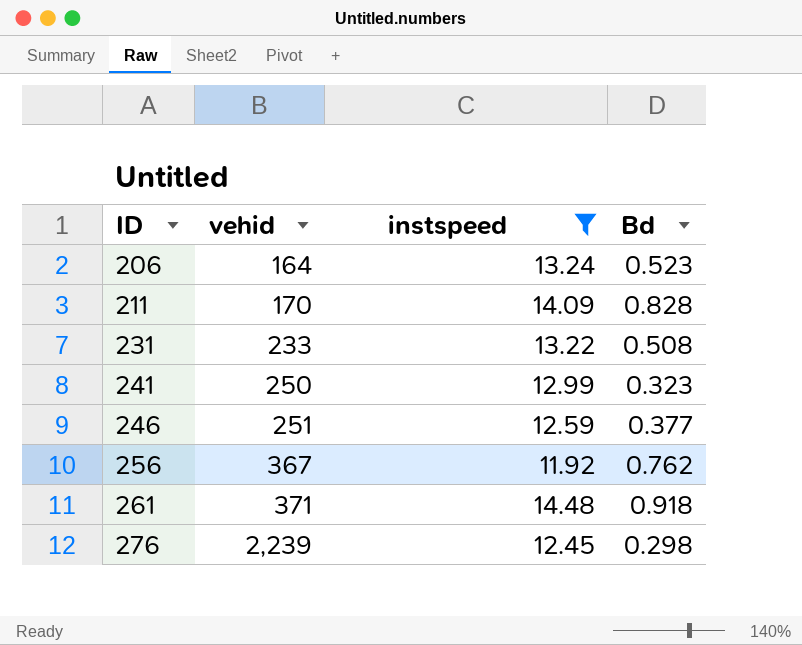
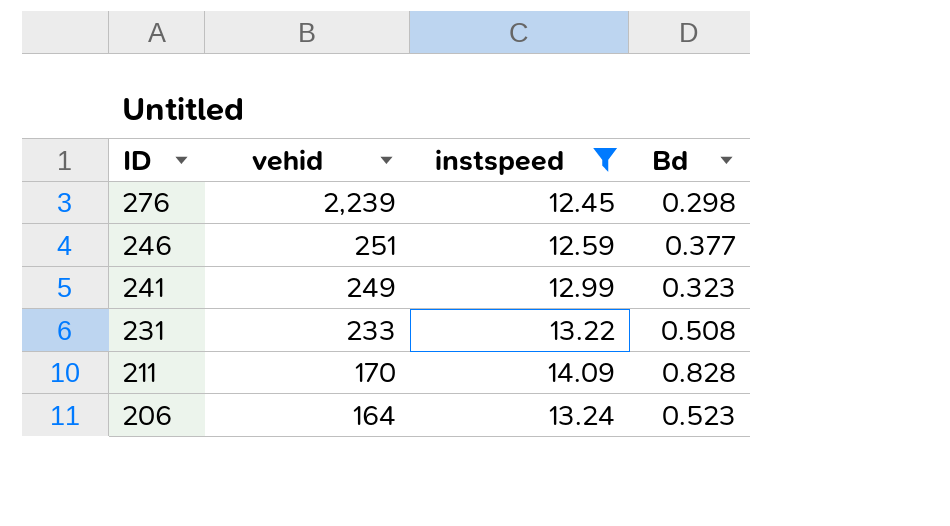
row order: ID ascending -> ID descending
row 256: 367 | 11.92 | 0.762 -> none
row 261: 371 | 14.48 | 0.918 -> none
241 | vehid: 250 -> 249

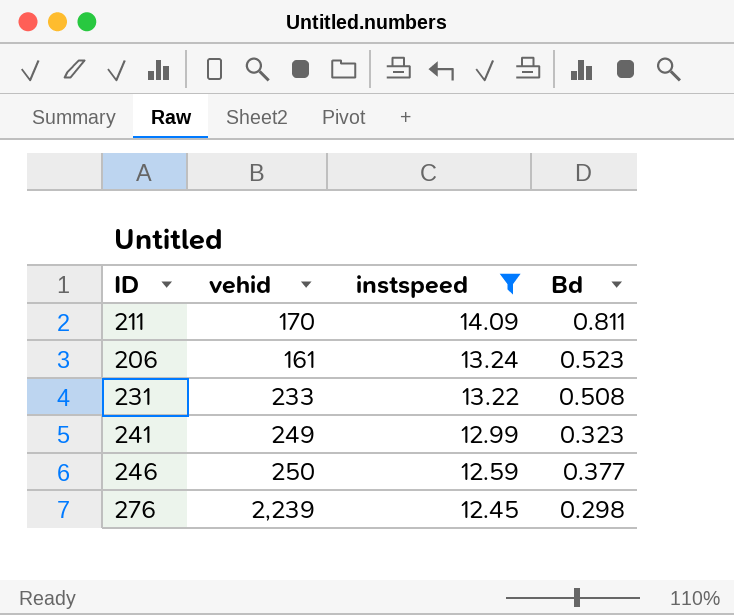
row order: ID descending -> instspeed descending
211 | Bd: 0.828 -> 0.811
206 | vehid: 164 -> 161
246 | vehid: 251 -> 250

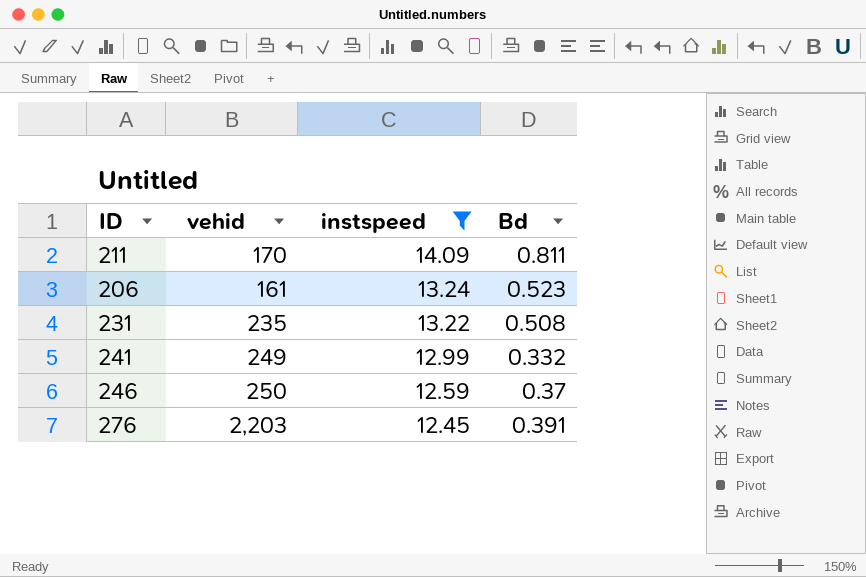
231 | vehid: 233 -> 235
241 | Bd: 0.323 -> 0.332
246 | Bd: 0.377 -> 0.37
276 | vehid: 2,239 -> 2,203
276 | Bd: 0.298 -> 0.391

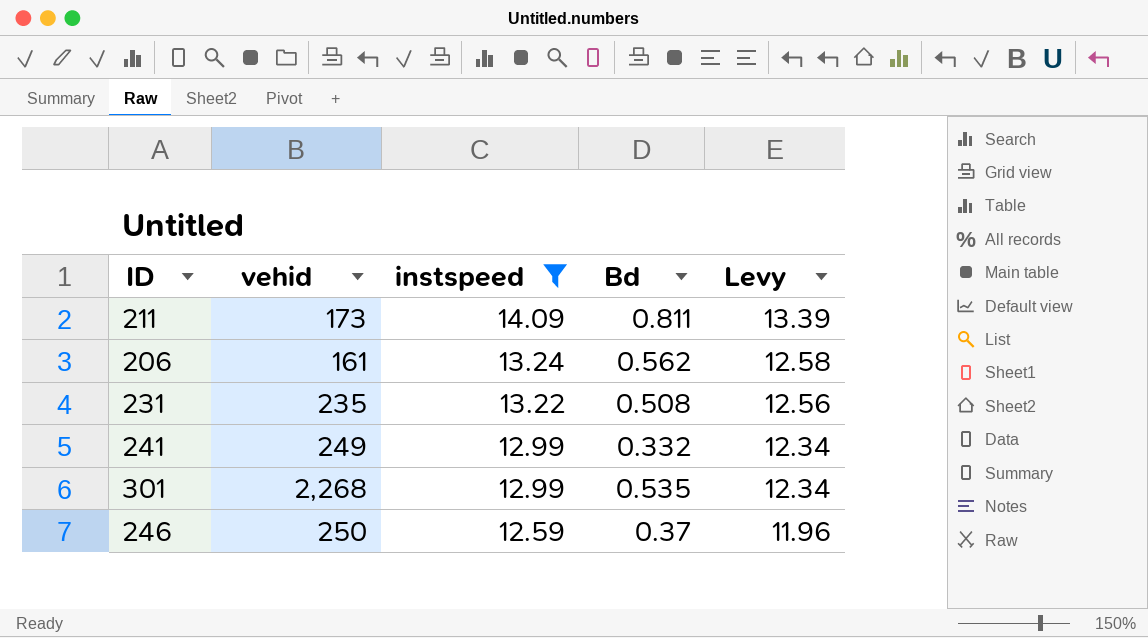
column Levy | formula: none -> [instspeed] * 0.95
row 276: 2,203 | 12.45 | 0.391 -> none
211 | vehid: 170 -> 173
206 | Bd: 0.523 -> 0.562
row 301: none -> 2,268 | 12.99 | 0.535 | 12.34

